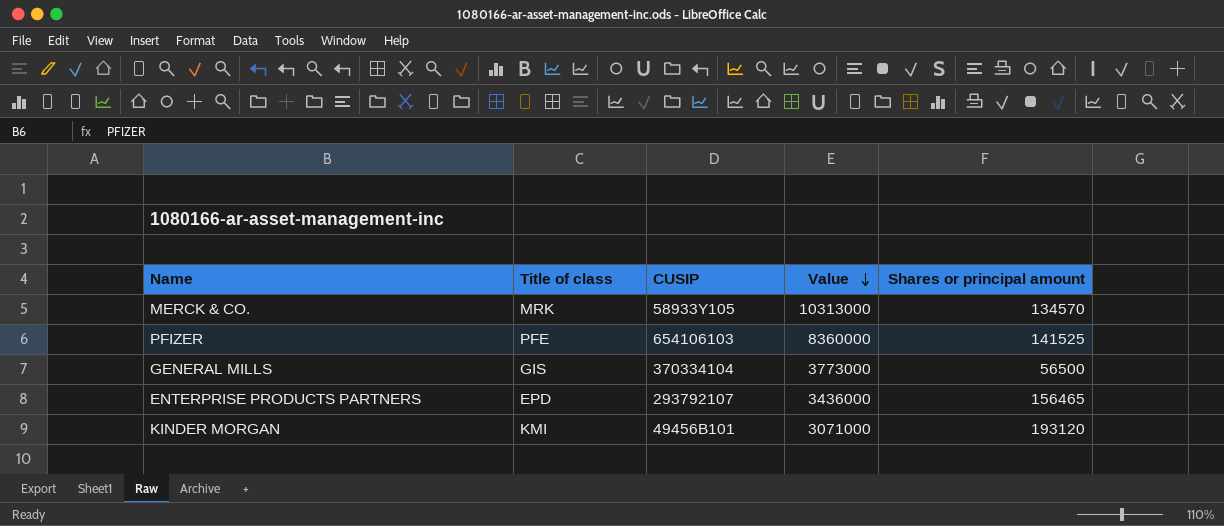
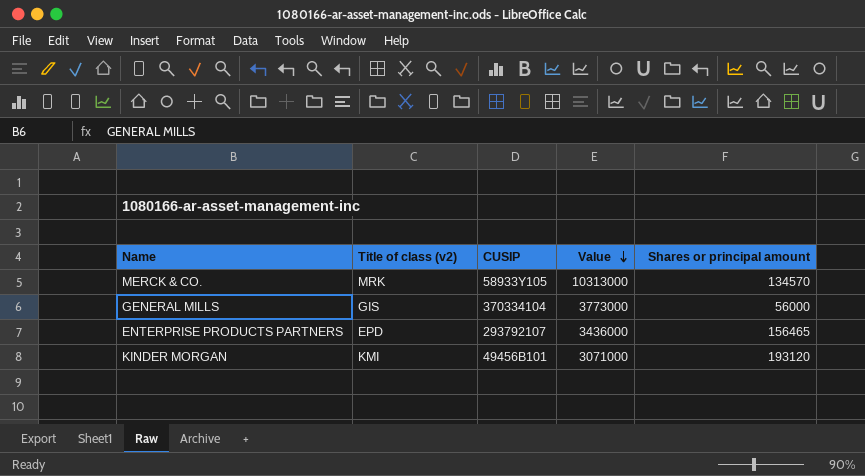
column name: Title of class -> Title of class (v2)
row PFIZER: PFE | 654106103 | 8360000 | 141525 -> none
GENERAL MILLS | Shares or principal amount: 56500 -> 56000

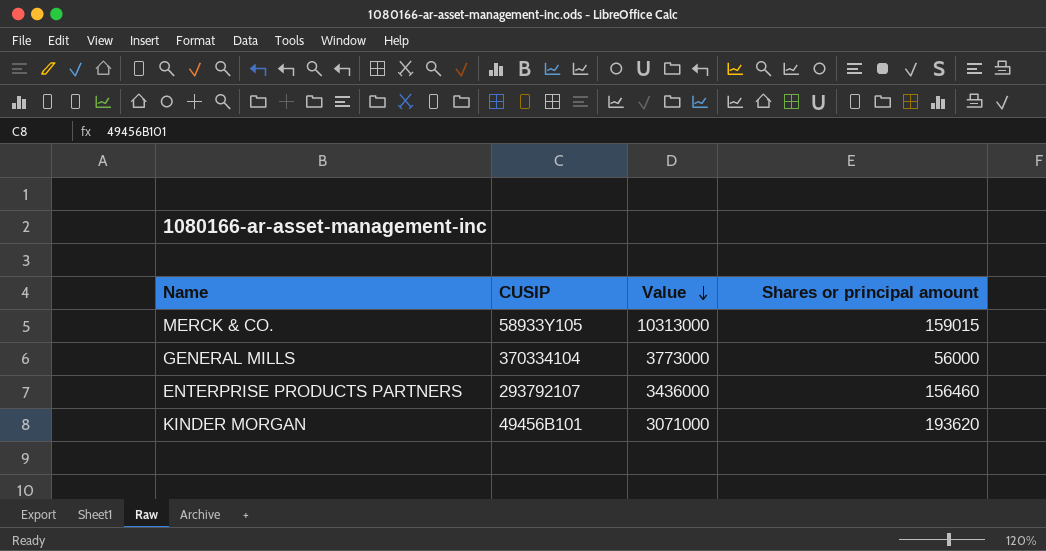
column Title of class (v2) | position: 2 -> none
MERCK & CO. | Shares or principal amount: 134570 -> 159015
ENTERPRISE PRODUCTS PARTNERS | Shares or principal amount: 156465 -> 156460
KINDER MORGAN | Shares or principal amount: 193120 -> 193620

